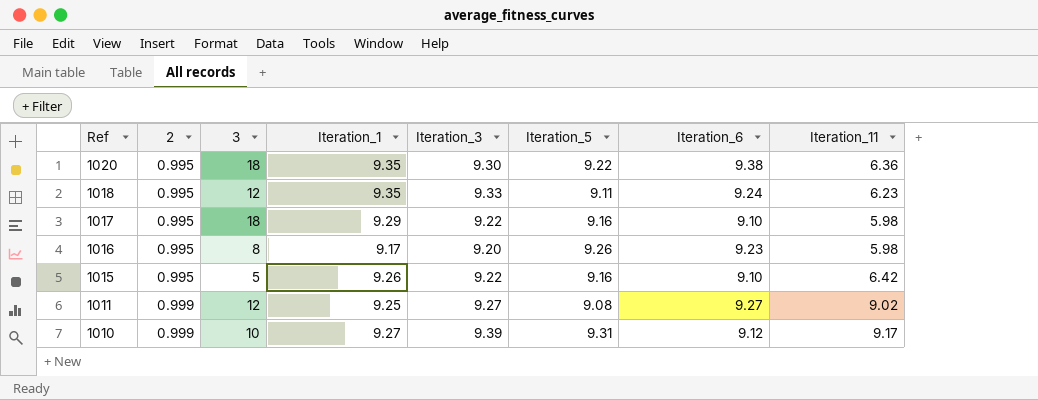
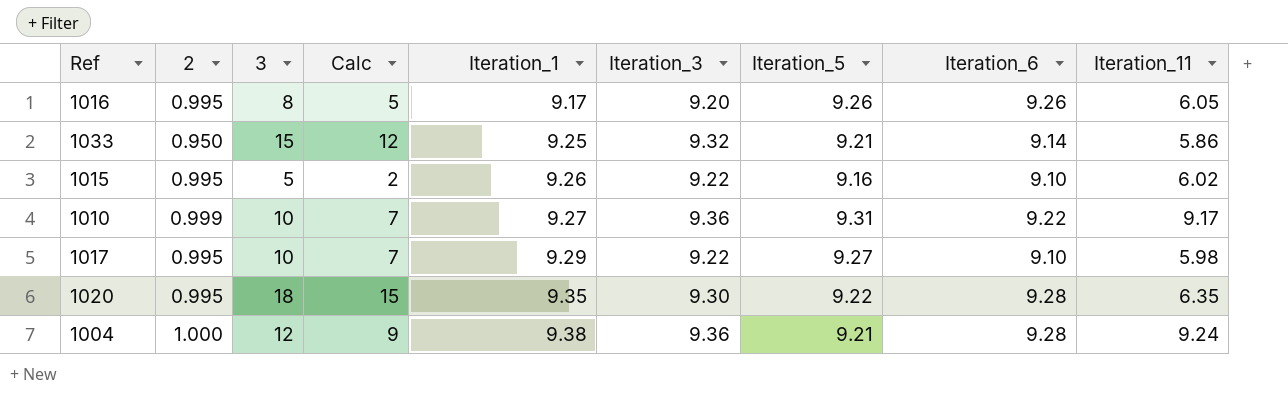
row order: Ref descending -> Iteration_1 ascending
column Calc | formula: none -> [3] - 3
row 1018: 0.995 | 12 | 9.35 | 9.33 | 9.11 | 9.24 | 6.23 -> none
row 1011: 0.999 | 12 | 9.25 | 9.27 | 9.08 | 9.27 | 9.02 -> none
1016 | Iteration_6: 9.23 -> 9.26
1016 | Iteration_11: 5.98 -> 6.05
row 1033: none -> 0.950 | 15 | 12 | 9.25 | 9.32 | 9.21 | 9.14 | 5.86
1015 | Iteration_11: 6.42 -> 6.02
1010 | Iteration_3: 9.39 -> 9.36
1010 | Iteration_6: 9.12 -> 9.22
1017 | 3: 18 -> 10
1017 | Iteration_5: 9.16 -> 9.27
1020 | Iteration_6: 9.38 -> 9.28
1020 | Iteration_11: 6.36 -> 6.35
row 1004: none -> 1.000 | 12 | 9 | 9.38 | 9.36 | 9.21 | 9.28 | 9.24

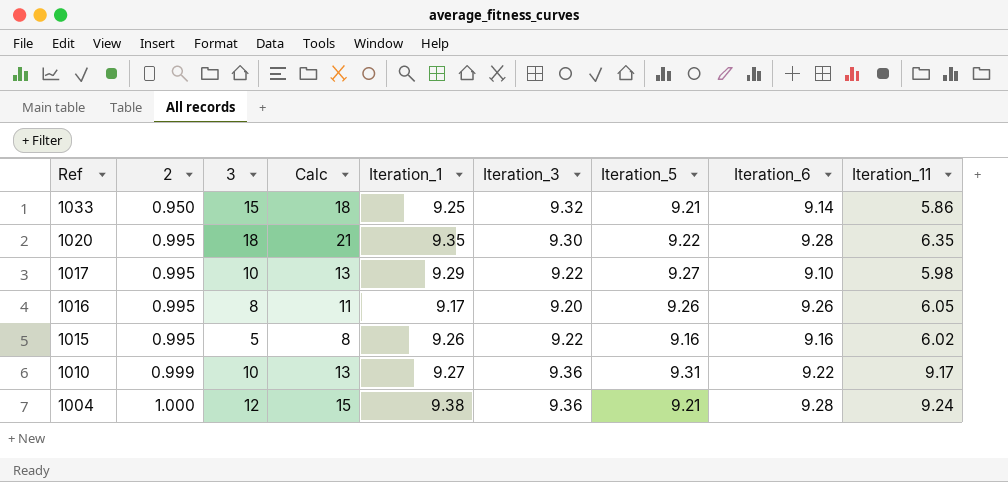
row order: Iteration_1 ascending -> Ref descending
column Calc | formula: [3] - 3 -> [3] + 3
1015 | Iteration_6: 9.10 -> 9.16

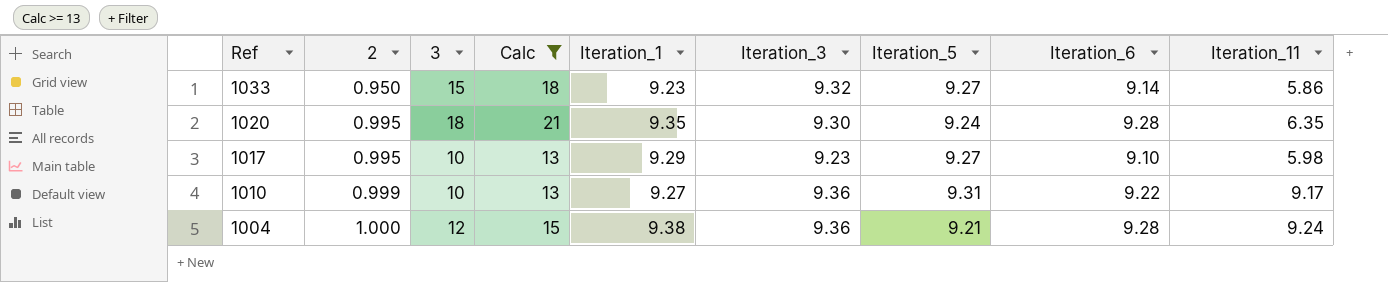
filter: none -> Calc >= 13
1033 | Iteration_1: 9.25 -> 9.23
1033 | Iteration_5: 9.21 -> 9.27
1020 | Iteration_5: 9.22 -> 9.24
1017 | Iteration_3: 9.22 -> 9.23

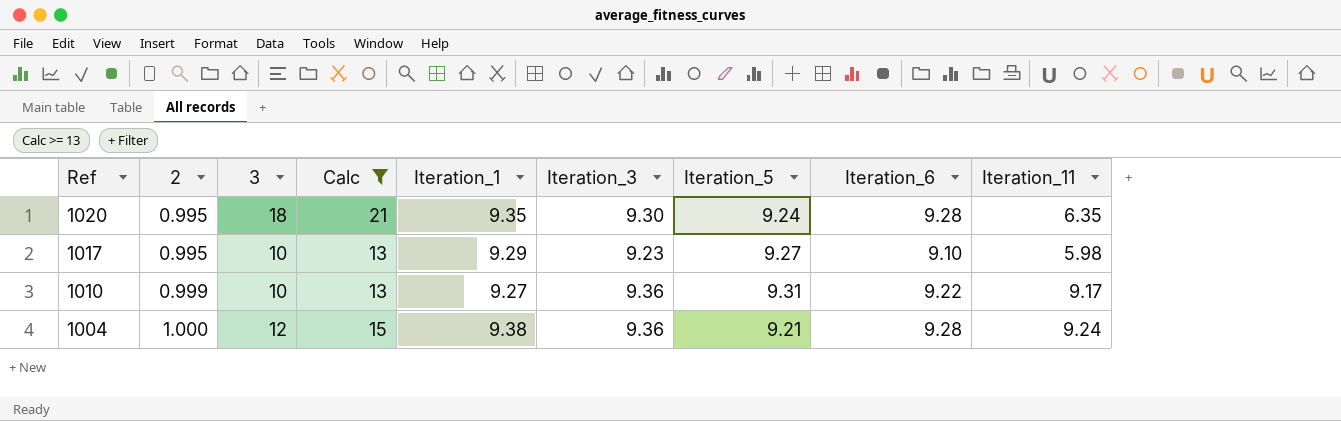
row 1033: 0.950 | 15 | 18 | 9.23 | 9.32 | 9.27 | 9.14 | 5.86 -> none

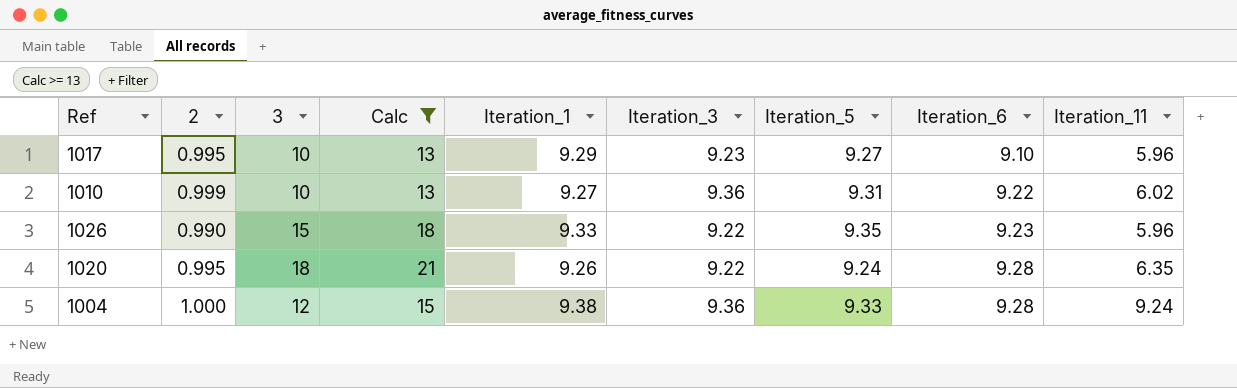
row order: Ref descending -> Iteration_6 ascending
1017 | Iteration_11: 5.98 -> 5.96
1010 | Iteration_11: 9.17 -> 6.02
row 1026: none -> 0.990 | 15 | 18 | 9.33 | 9.22 | 9.35 | 9.23 | 5.96
1020 | Iteration_1: 9.35 -> 9.26
1020 | Iteration_3: 9.30 -> 9.22
1004 | Iteration_5: 9.21 -> 9.33

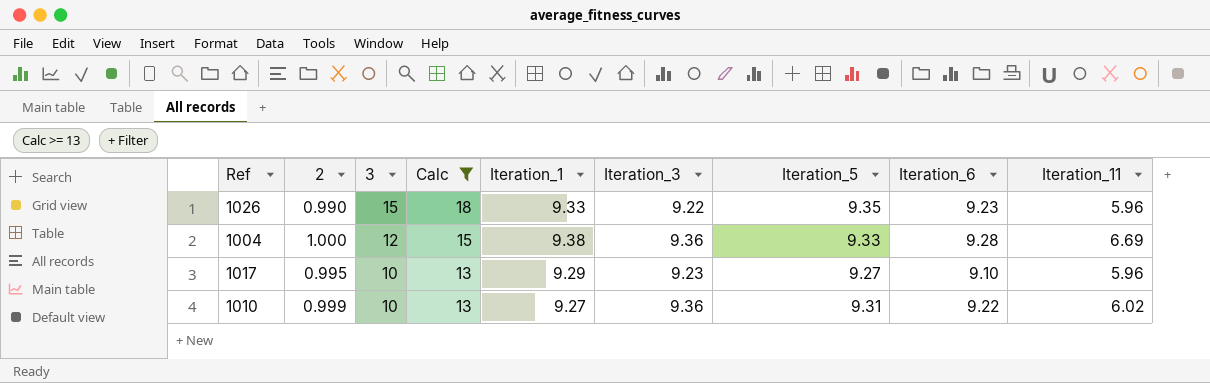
row order: Iteration_6 ascending -> 3 descending
row 1020: 0.995 | 18 | 21 | 9.26 | 9.22 | 9.24 | 9.28 | 6.35 -> none
1004 | Iteration_11: 9.24 -> 6.69

